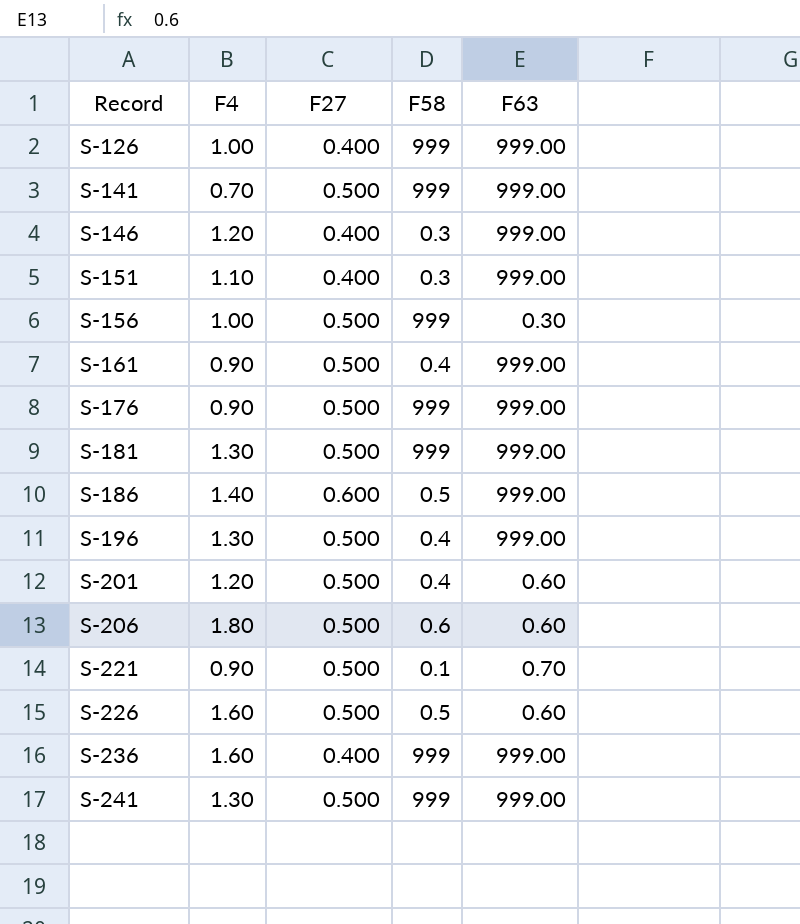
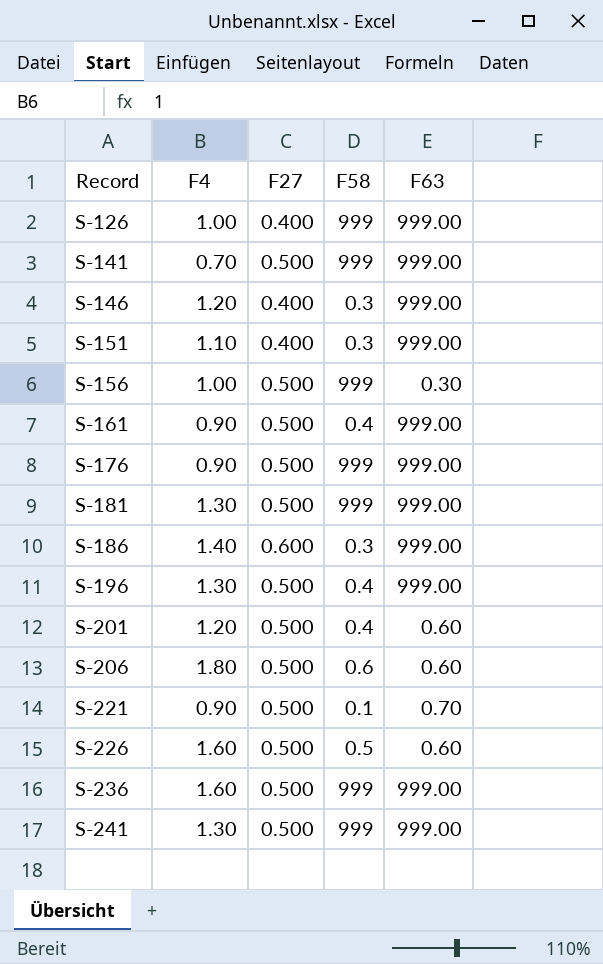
S-186 | F58: 0.5 -> 0.3
S-236 | F27: 0.400 -> 0.500

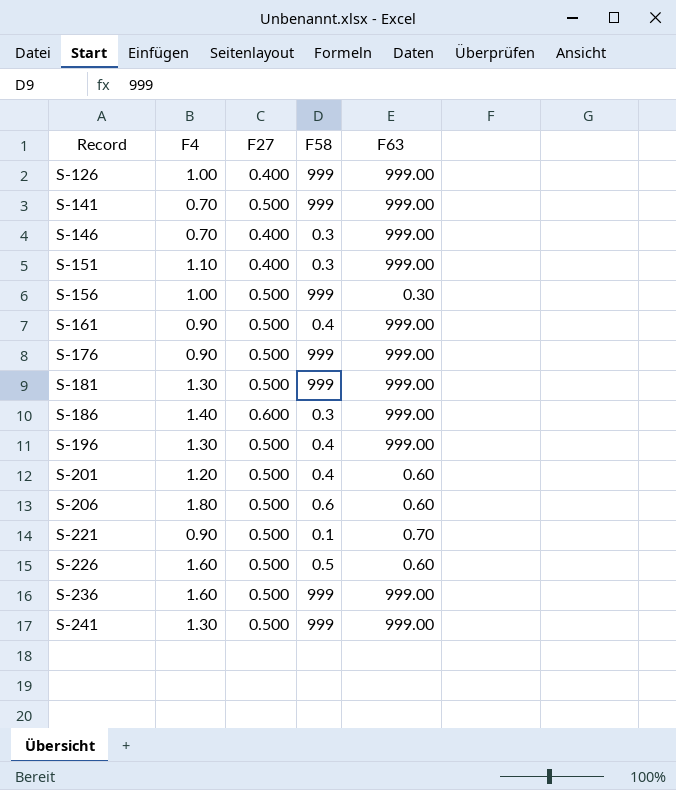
S-146 | F4: 1.20 -> 0.70

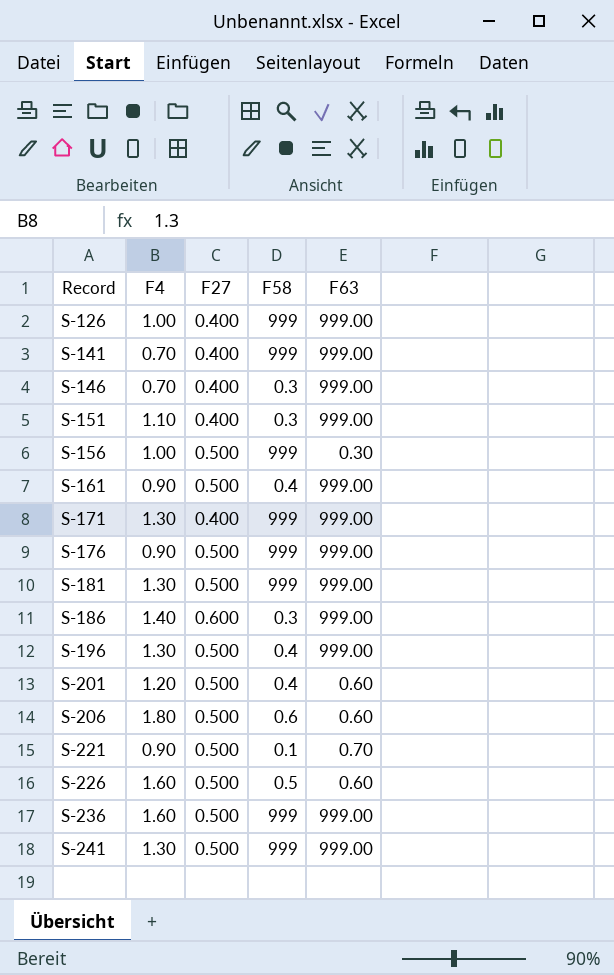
S-141 | F27: 0.500 -> 0.400
row S-171: none -> 1.30 | 0.400 | 999 | 999.00

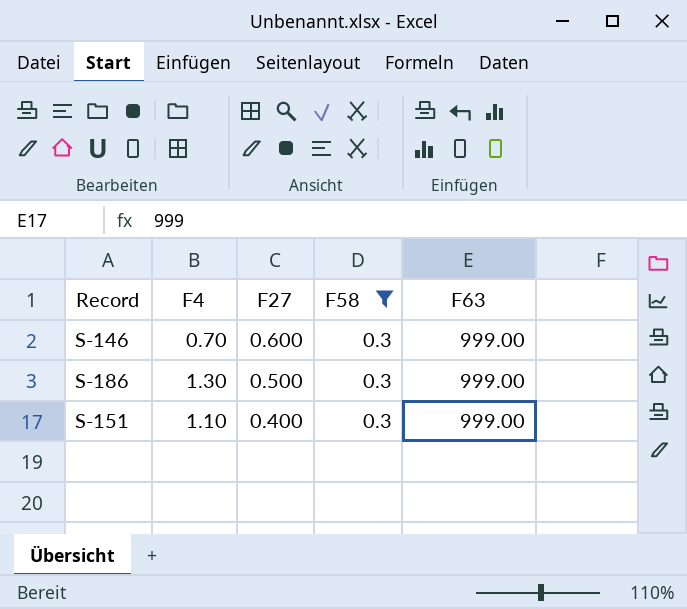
filter: none -> F58 = 0.3
row order: Record ascending -> F27 descending
S-146 | F27: 0.400 -> 0.600
S-186 | F4: 1.40 -> 1.30
S-186 | F27: 0.600 -> 0.500

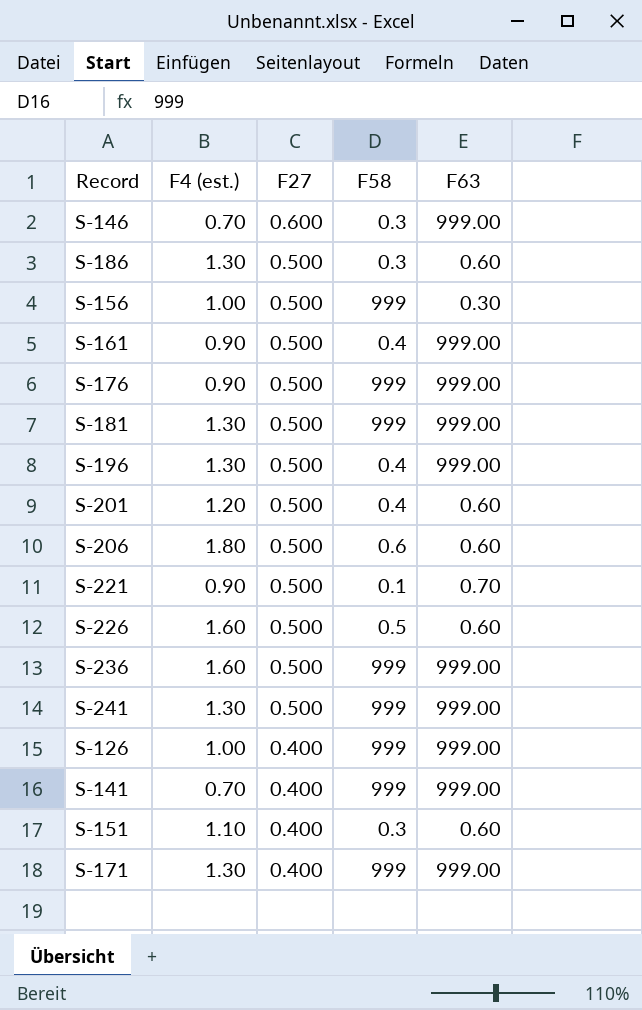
filter: F58 = 0.3 -> none
column name: F4 -> F4 (est.)
S-186 | F63: 999.00 -> 0.60
S-151 | F63: 999.00 -> 0.60

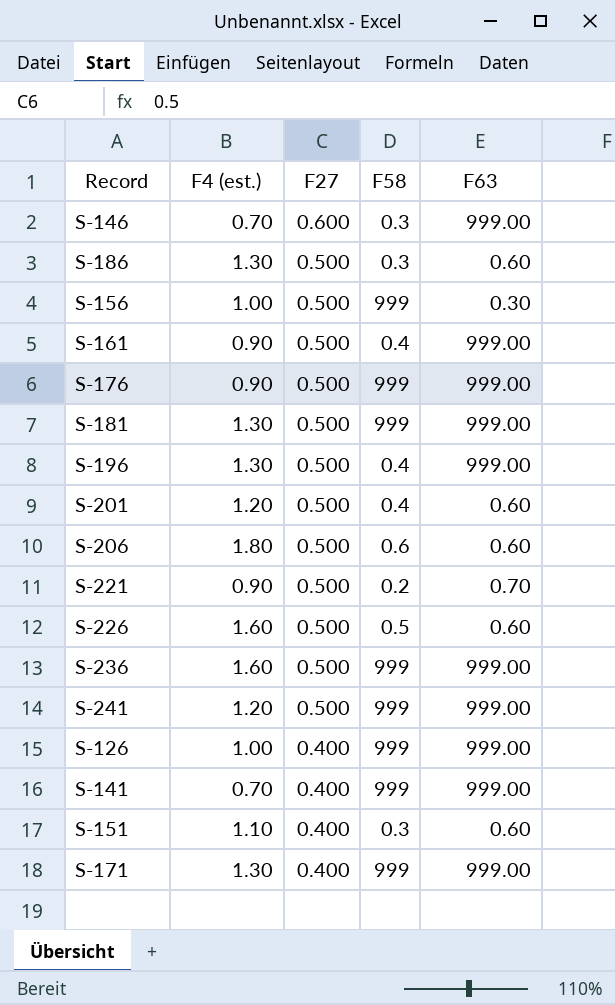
S-221 | F58: 0.1 -> 0.2
S-241 | F4 (est.): 1.30 -> 1.20

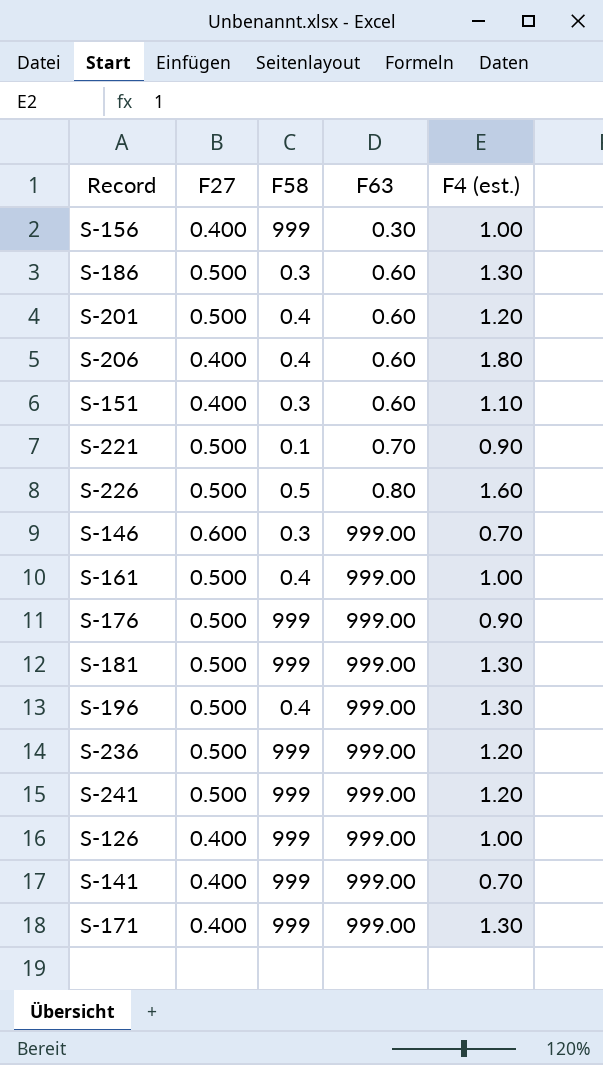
row order: F27 descending -> F63 ascending
column F4 (est.) | position: 2 -> 5
S-156 | F27: 0.500 -> 0.400
S-206 | F27: 0.500 -> 0.400
S-206 | F58: 0.6 -> 0.4
S-221 | F58: 0.2 -> 0.1
S-226 | F63: 0.60 -> 0.80
S-161 | F4 (est.): 0.90 -> 1.00
S-236 | F4 (est.): 1.60 -> 1.20

